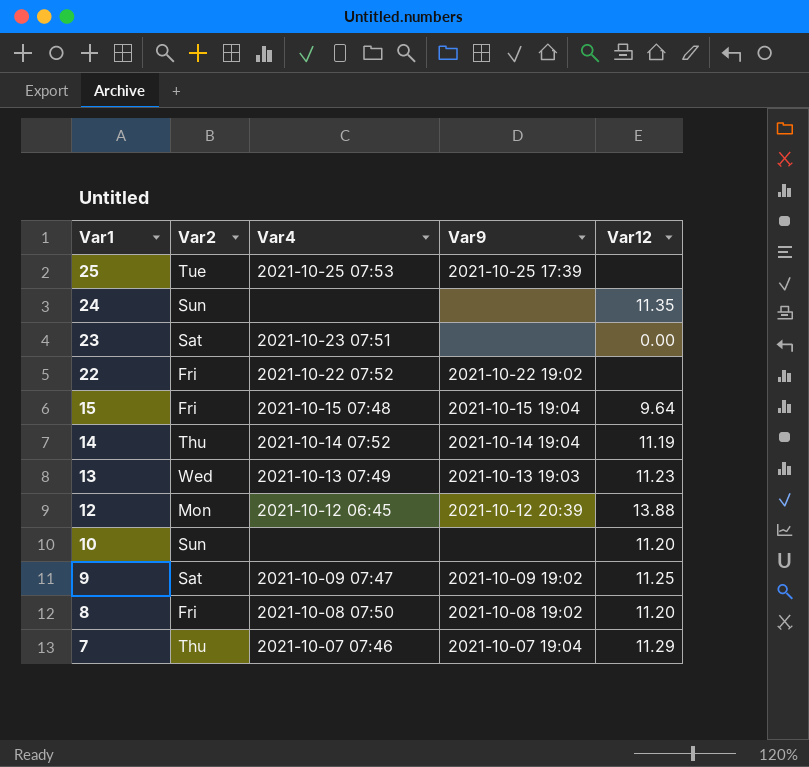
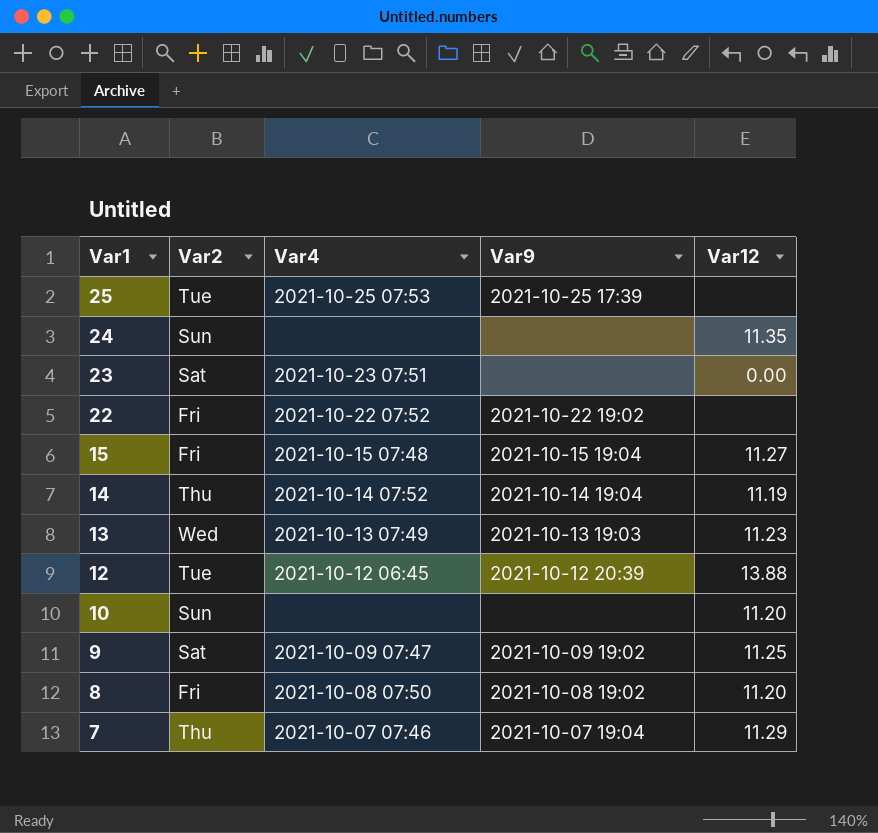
15 | Var12: 9.64 -> 11.27
12 | Var2: Mon -> Tue

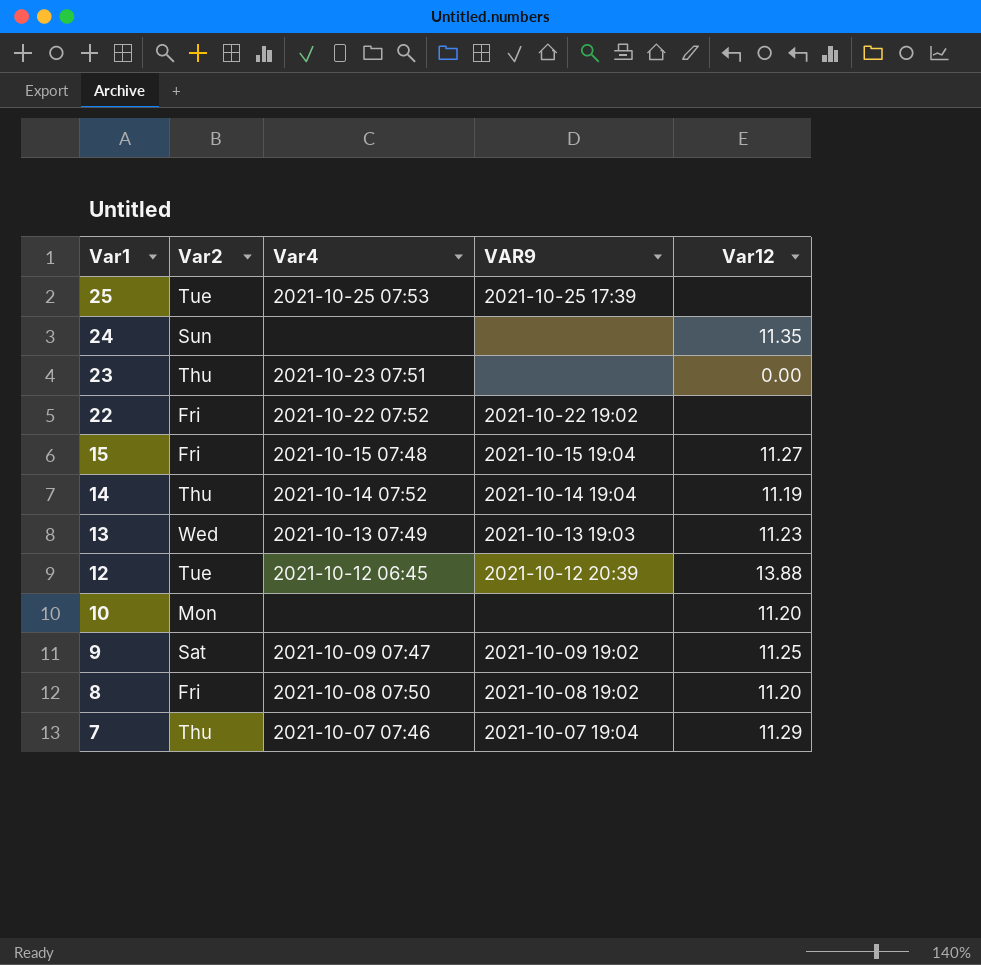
column name: Var9 -> VAR9
23 | Var2: Sat -> Thu
10 | Var2: Sun -> Mon

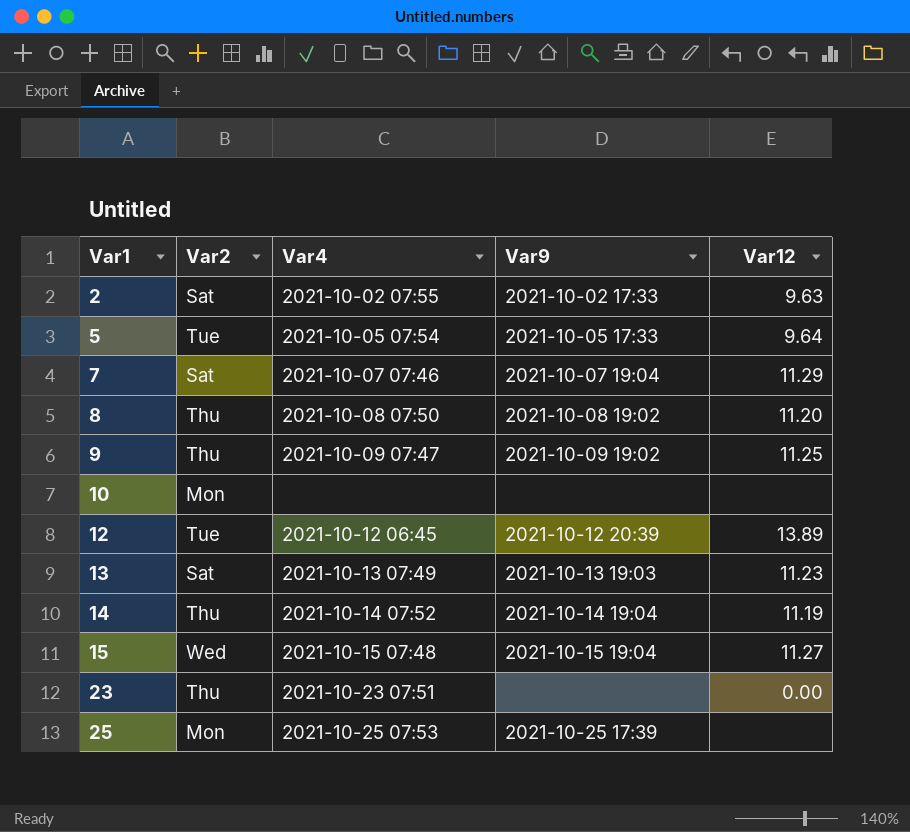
row order: Var1 descending -> Var1 ascending
column name: VAR9 -> Var9
row 24: Sun | none | none | 11.35 -> none
row 22: Fri | 2021-10-22 07:52 | 2021-10-22 19:02 | none -> none
row 2: none -> Sat | 2021-10-02 07:55 | 2021-10-02 17:33 | 9.63
row 5: none -> Tue | 2021-10-05 07:54 | 2021-10-05 17:33 | 9.64
7 | Var2: Thu -> Sat
8 | Var2: Fri -> Thu
9 | Var2: Sat -> Thu
10 | Var12: 11.20 -> none
12 | Var12: 13.88 -> 13.89
13 | Var2: Wed -> Sat
15 | Var2: Fri -> Wed
25 | Var2: Tue -> Mon

